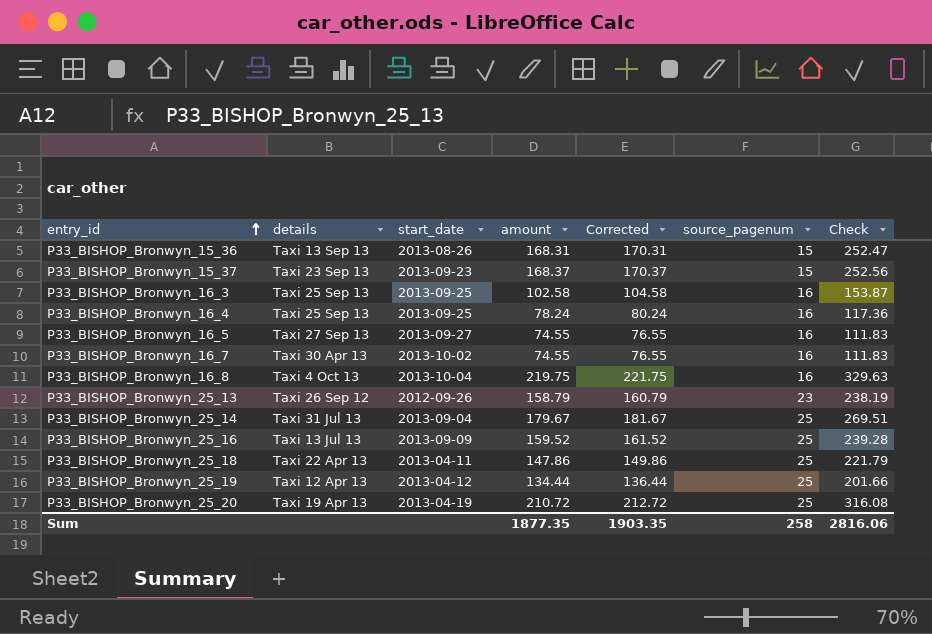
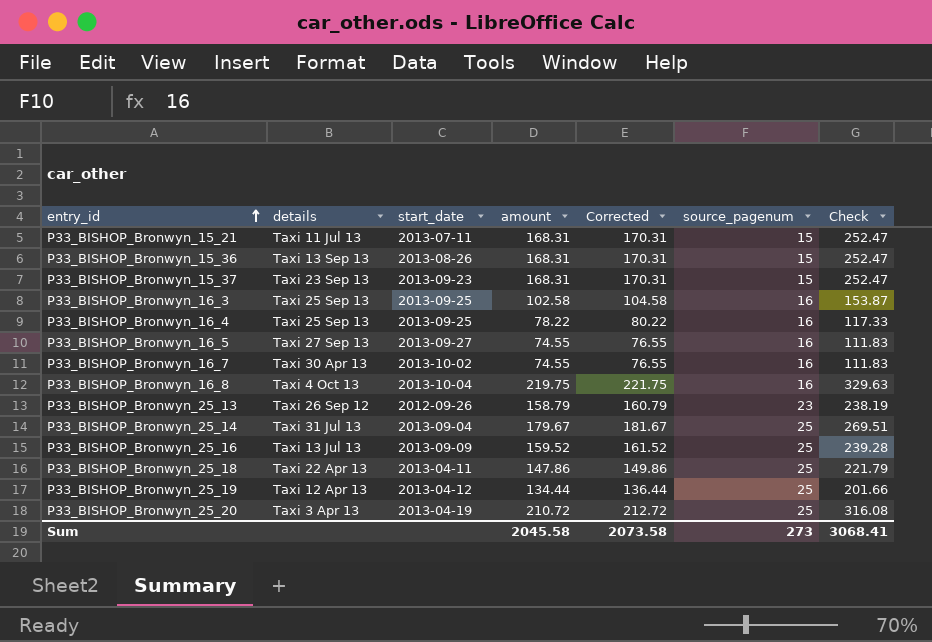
row P33_BISHOP_Bronwyn_15_21: none -> Taxi 11 Jul 13 | 2013-07-11 | 168.31 | 170.31 | 15 | 252.47
P33_BISHOP_Bronwyn_15_37 | amount: 168.37 -> 168.31
P33_BISHOP_Bronwyn_15_37 | Corrected: 170.37 -> 170.31
P33_BISHOP_Bronwyn_15_37 | Check: 252.56 -> 252.47
P33_BISHOP_Bronwyn_16_4 | amount: 78.24 -> 78.22
P33_BISHOP_Bronwyn_16_4 | Corrected: 80.24 -> 80.22
P33_BISHOP_Bronwyn_16_4 | Check: 117.36 -> 117.33
P33_BISHOP_Bronwyn_25_20 | details: Taxi 19 Apr 13 -> Taxi 3 Apr 13
Sum | amount: 1877.35 -> 2045.58
Sum | Corrected: 1903.35 -> 2073.58
Sum | source_pagenum: 258 -> 273
Sum | Check: 2816.06 -> 3068.41

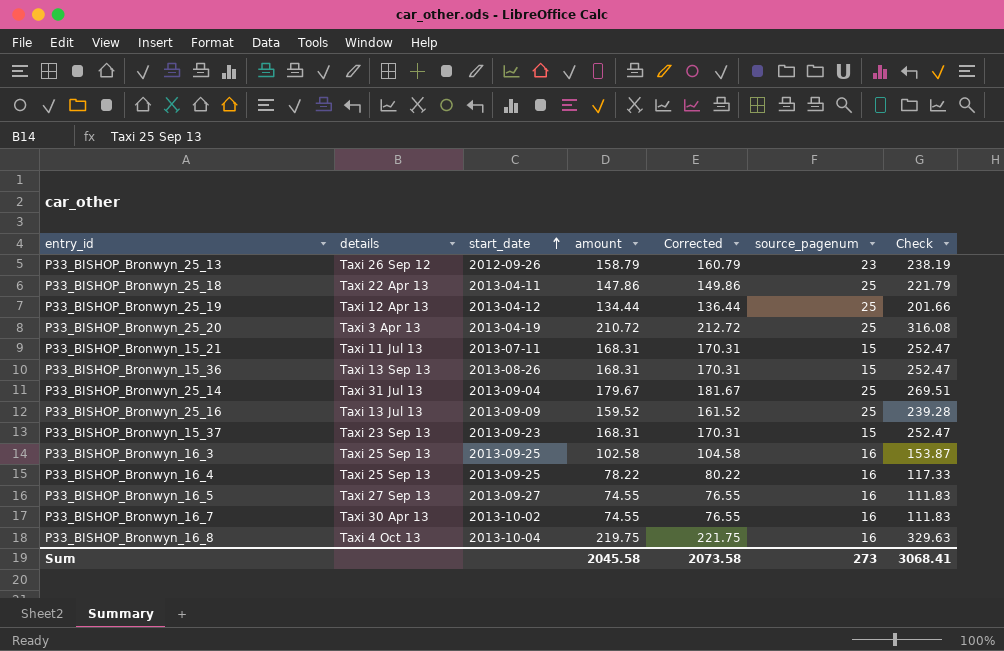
row order: entry_id ascending -> start_date ascending

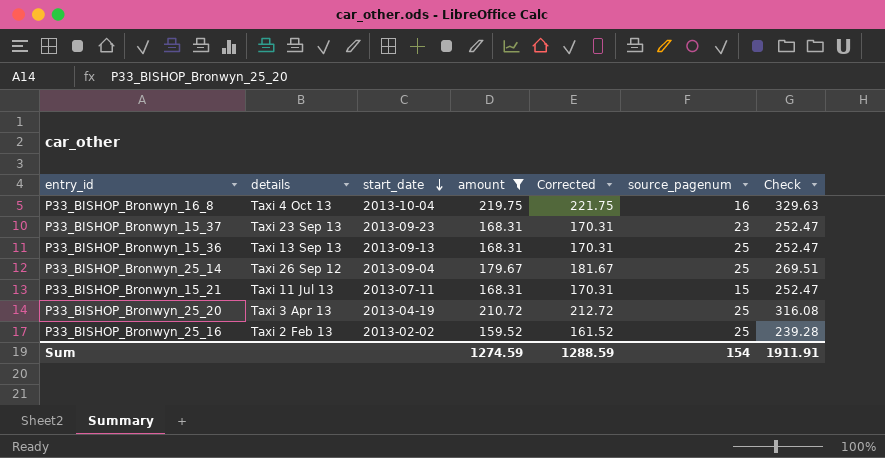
filter: none -> amount >= 159.52
row order: start_date ascending -> start_date descending
P33_BISHOP_Bronwyn_15_37 | source_pagenum: 15 -> 23
P33_BISHOP_Bronwyn_15_36 | start_date: 2013-08-26 -> 2013-09-13
P33_BISHOP_Bronwyn_15_36 | source_pagenum: 15 -> 25
P33_BISHOP_Bronwyn_25_14 | details: Taxi 31 Jul 13 -> Taxi 26 Sep 12
P33_BISHOP_Bronwyn_25_16 | details: Taxi 13 Jul 13 -> Taxi 2 Feb 13
P33_BISHOP_Bronwyn_25_16 | start_date: 2013-09-09 -> 2013-02-02
Sum | amount: 2045.58 -> 1274.59
Sum | Corrected: 2073.58 -> 1288.59
Sum | source_pagenum: 273 -> 154
Sum | Check: 3068.41 -> 1911.91

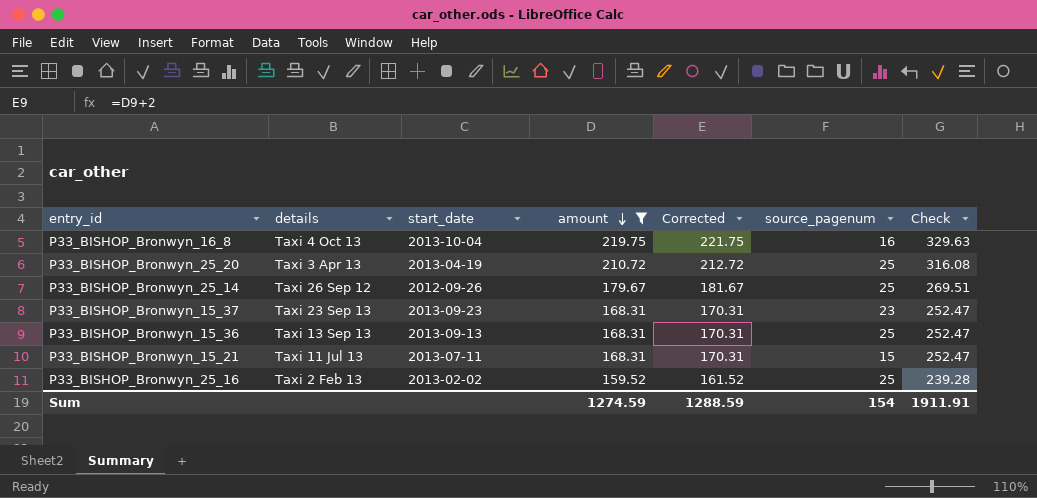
row order: start_date descending -> amount descending
P33_BISHOP_Bronwyn_25_14 | start_date: 2013-09-04 -> 2012-09-26

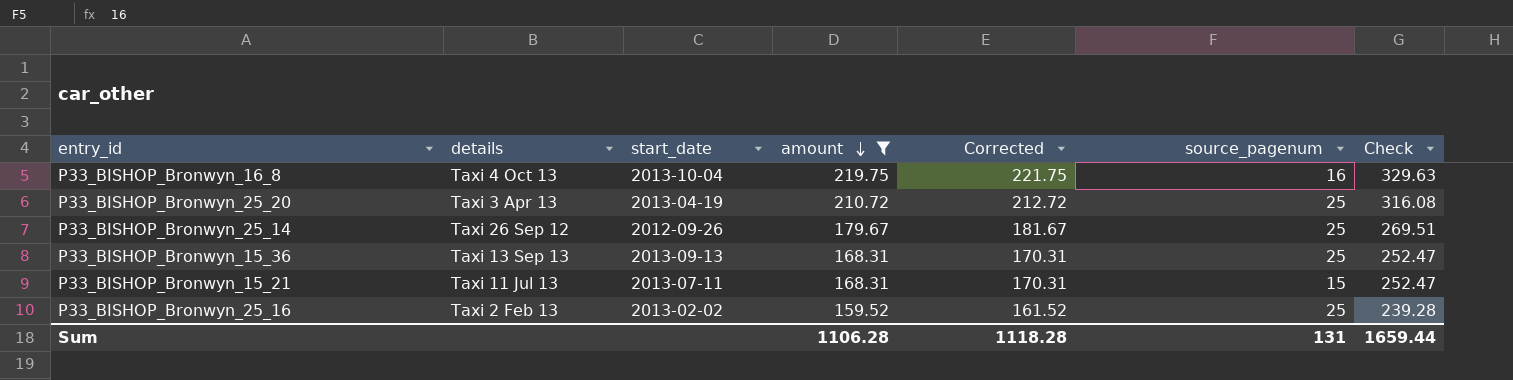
row P33_BISHOP_Bronwyn_15_37: Taxi 23 Sep 13 | 2013-09-23 | 168.31 | 170.31 | 23 | 252.47 -> none
Sum | amount: 1274.59 -> 1106.28
Sum | Corrected: 1288.59 -> 1118.28
Sum | source_pagenum: 154 -> 131
Sum | Check: 1911.91 -> 1659.44

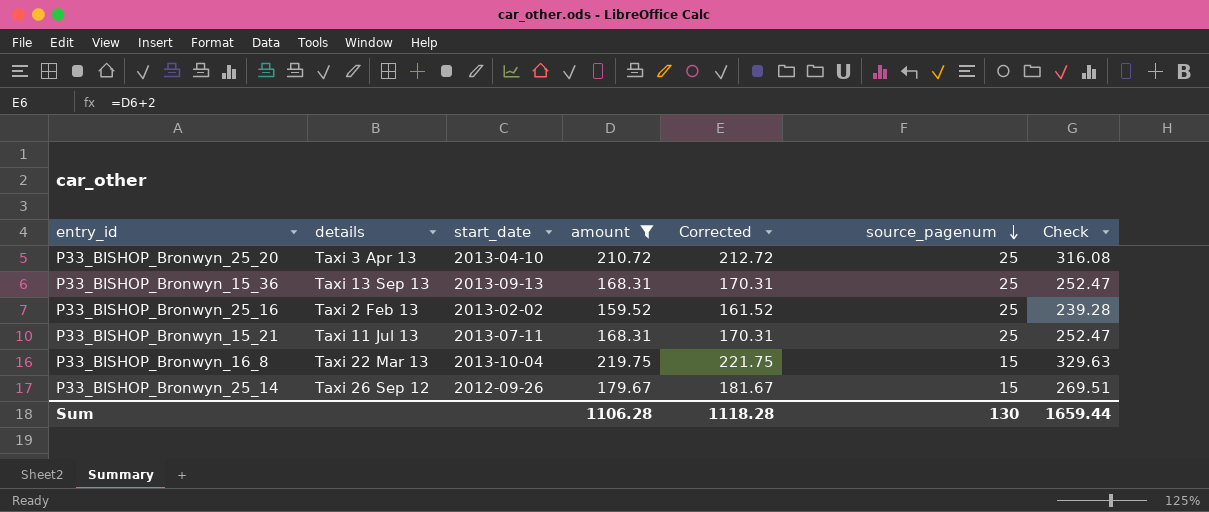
row order: amount descending -> source_pagenum descending
P33_BISHOP_Bronwyn_25_20 | start_date: 2013-04-19 -> 2013-04-10
P33_BISHOP_Bronwyn_15_21 | source_pagenum: 15 -> 25
P33_BISHOP_Bronwyn_16_8 | details: Taxi 4 Oct 13 -> Taxi 22 Mar 13
P33_BISHOP_Bronwyn_16_8 | source_pagenum: 16 -> 15
P33_BISHOP_Bronwyn_25_14 | source_pagenum: 25 -> 15
Sum | source_pagenum: 131 -> 130

